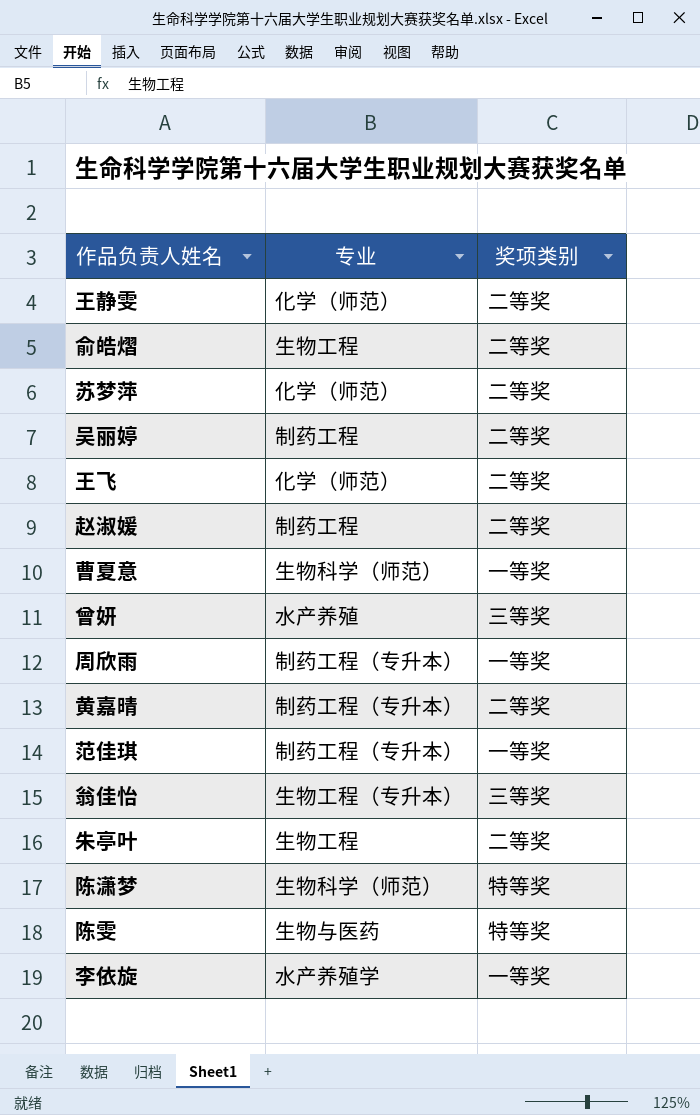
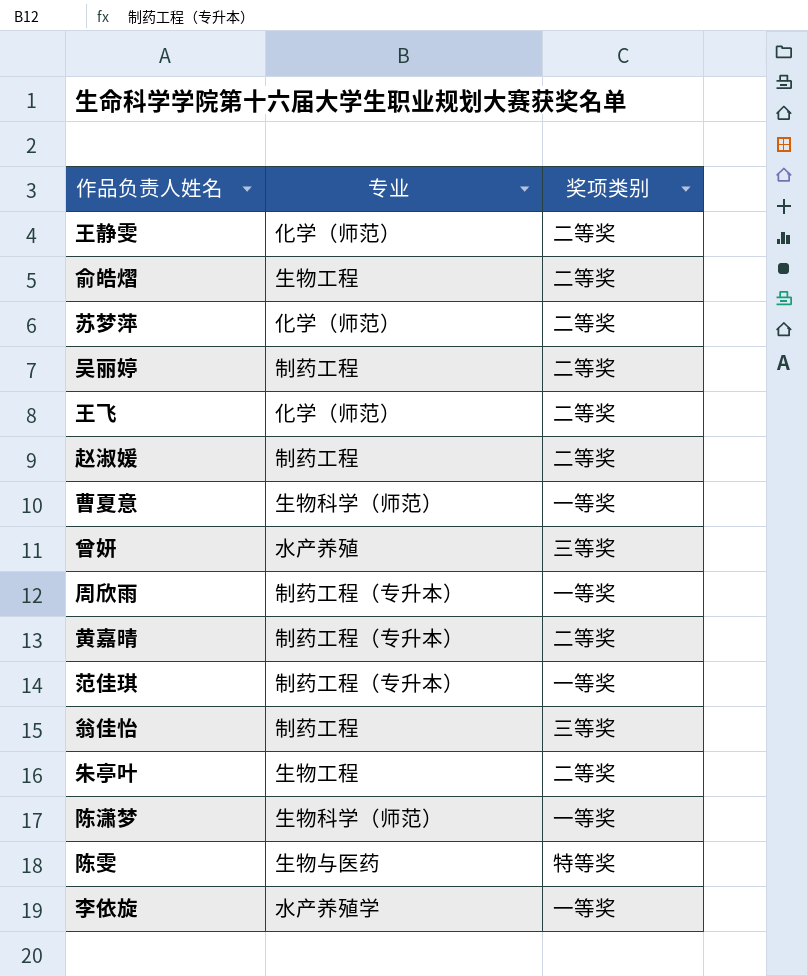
翁佳怡 | 专业: 生物工程（专升本） -> 制药工程
陈潇梦 | 奖项类别: 特等奖 -> 一等奖

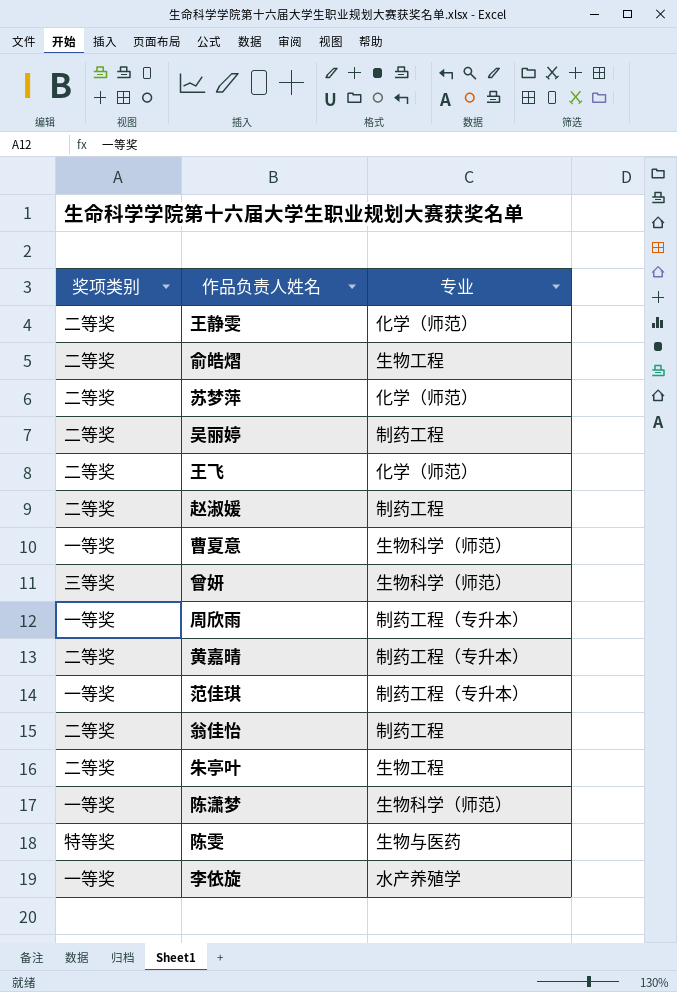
column 奖项类别 | position: 3 -> 1
曾妍 | 专业: 水产养殖 -> 生物科学（师范）
翁佳怡 | 奖项类别: 三等奖 -> 二等奖

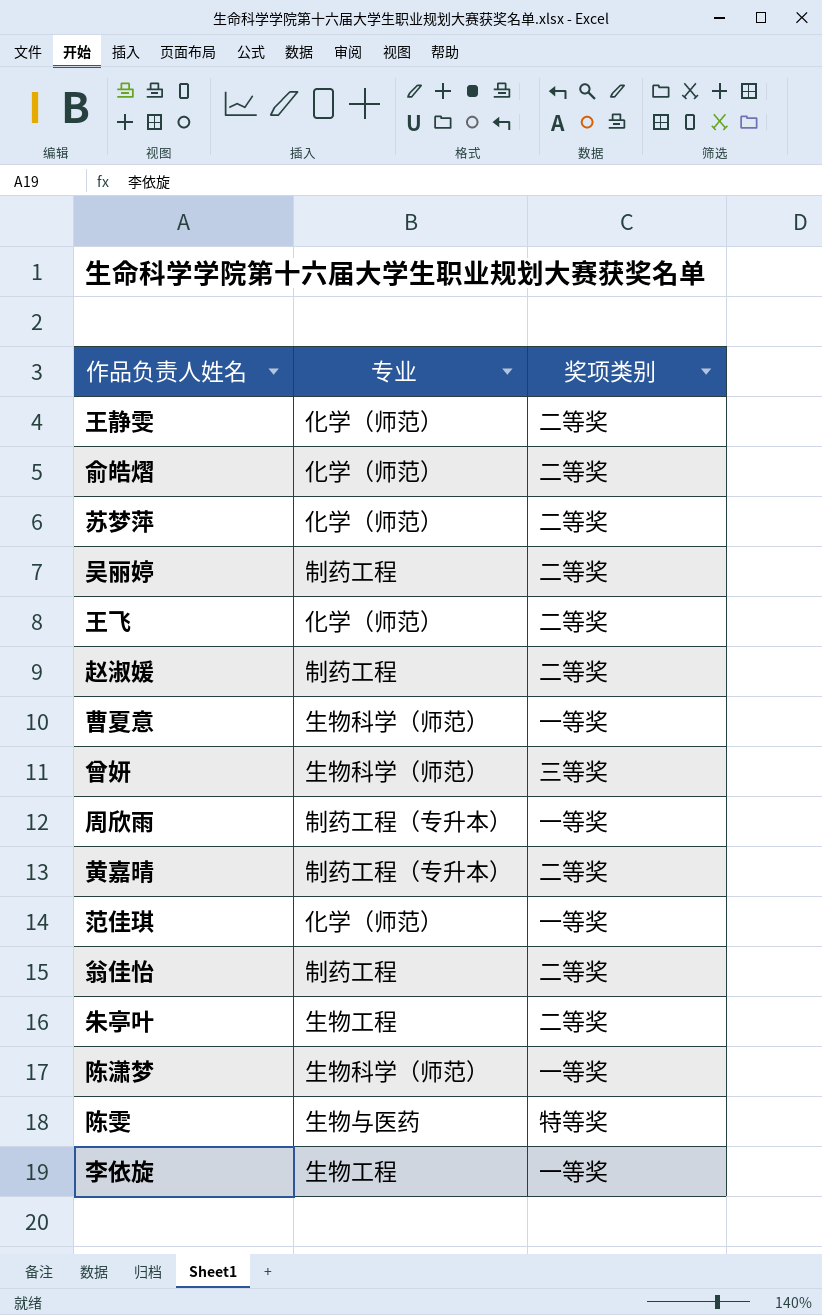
column 奖项类别 | position: 1 -> 3
俞皓熠 | 专业: 生物工程 -> 化学（师范）
范佳琪 | 专业: 制药工程（专升本） -> 化学（师范）
李依旋 | 专业: 水产养殖学 -> 生物工程

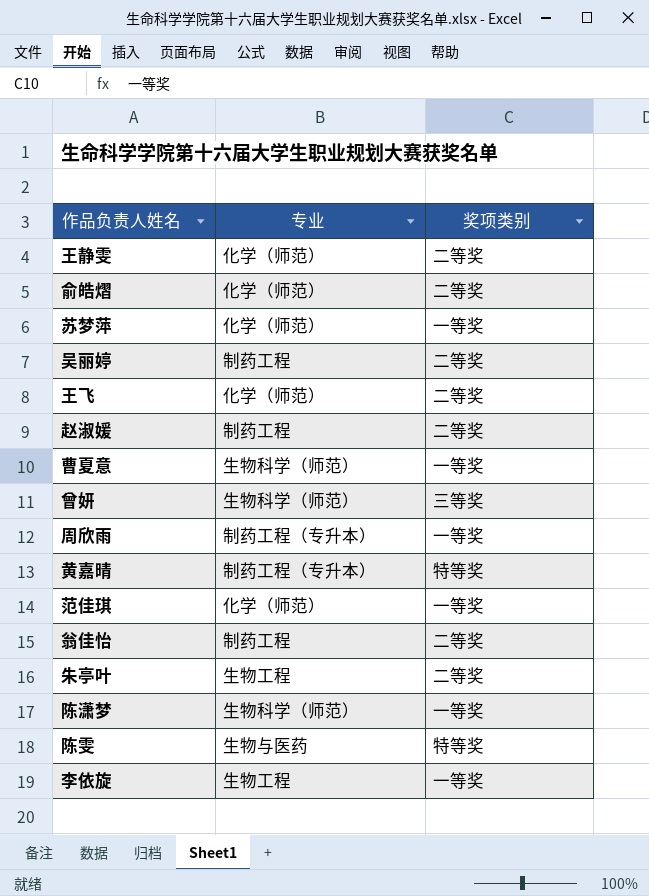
苏梦萍 | 奖项类别: 二等奖 -> 一等奖
黄嘉晴 | 奖项类别: 二等奖 -> 特等奖

